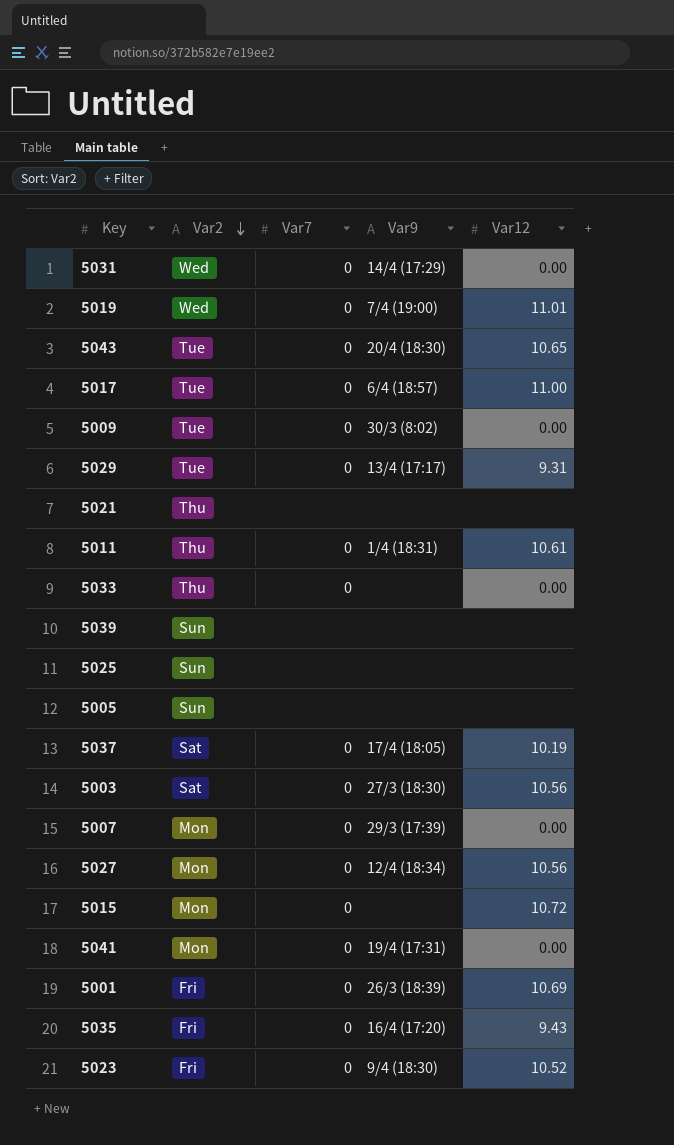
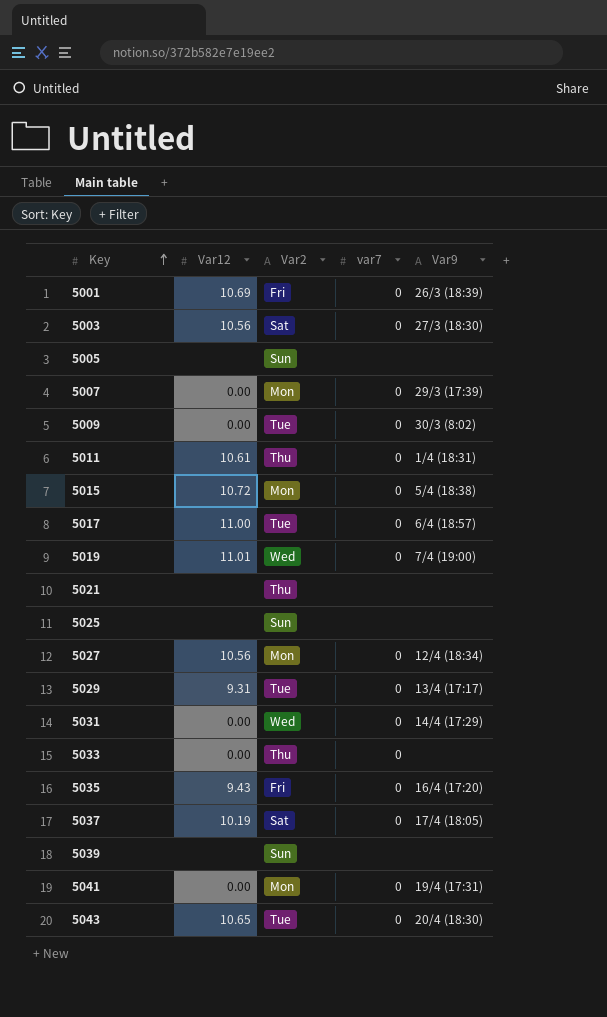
row order: Var2 descending -> Key ascending
column Var12 | position: 5 -> 2
column name: Var7 -> var7
row 5023: Fri | 0 | 9/4 (18:30) | 10.52 -> none
5015 | Var9: none -> 5/4 (18:38)

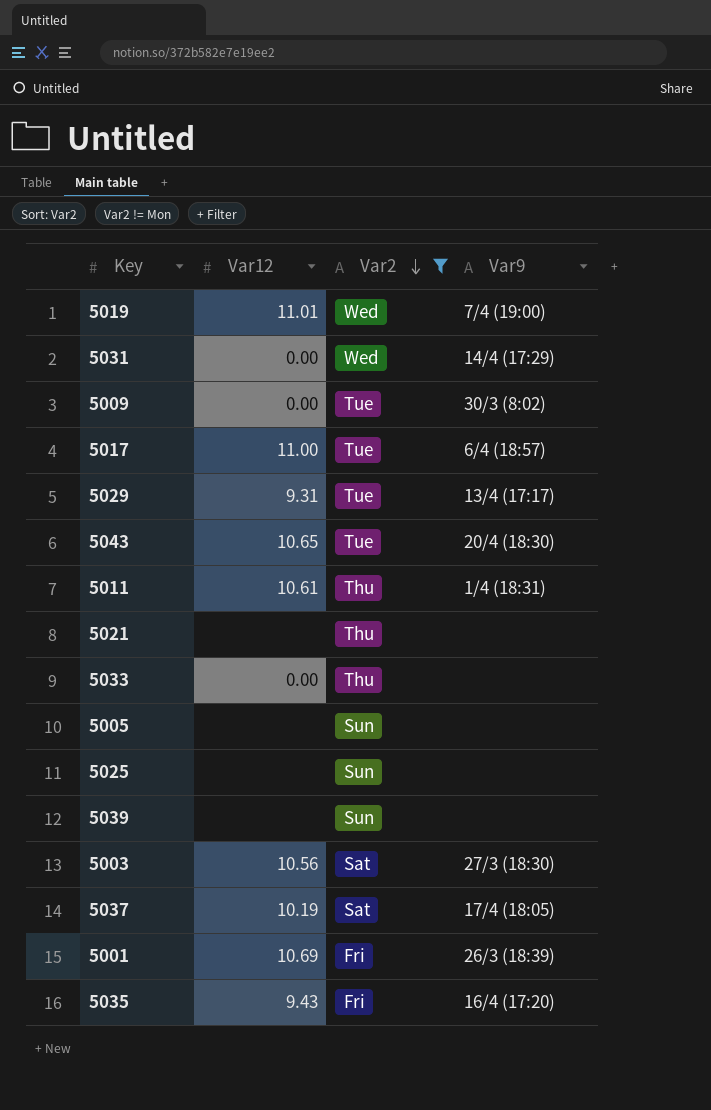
filter: none -> Var2 != Mon
row order: Key ascending -> Var2 descending
column var7 | position: 4 -> none

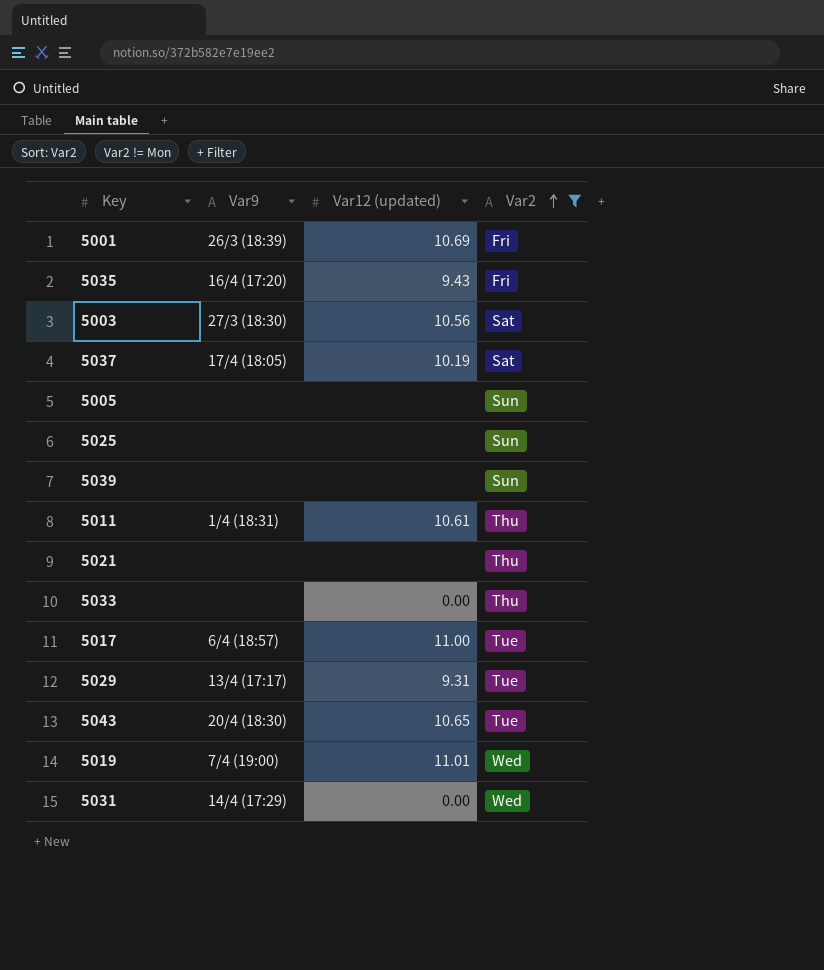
row order: Var2 descending -> Var2 ascending
column Var9 | position: 4 -> 2
column name: Var12 -> Var12 (updated)
row 5009: 0.00 | Tue | 30/3 (8:02) -> none

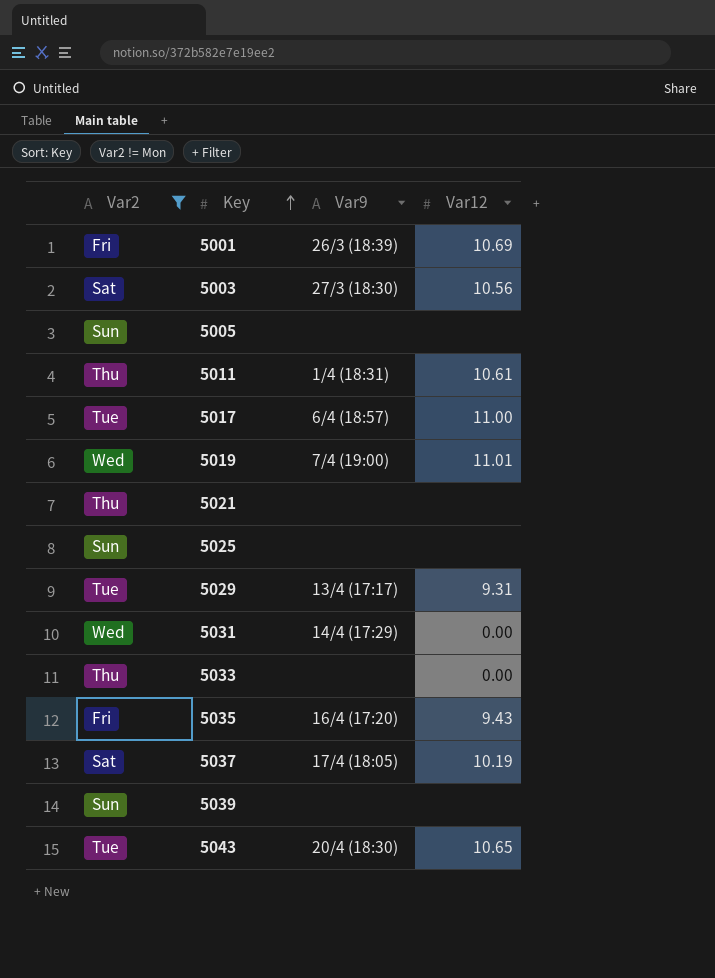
row order: Var2 ascending -> Key ascending
column Var2 | position: 4 -> 1
column name: Var12 (updated) -> Var12

